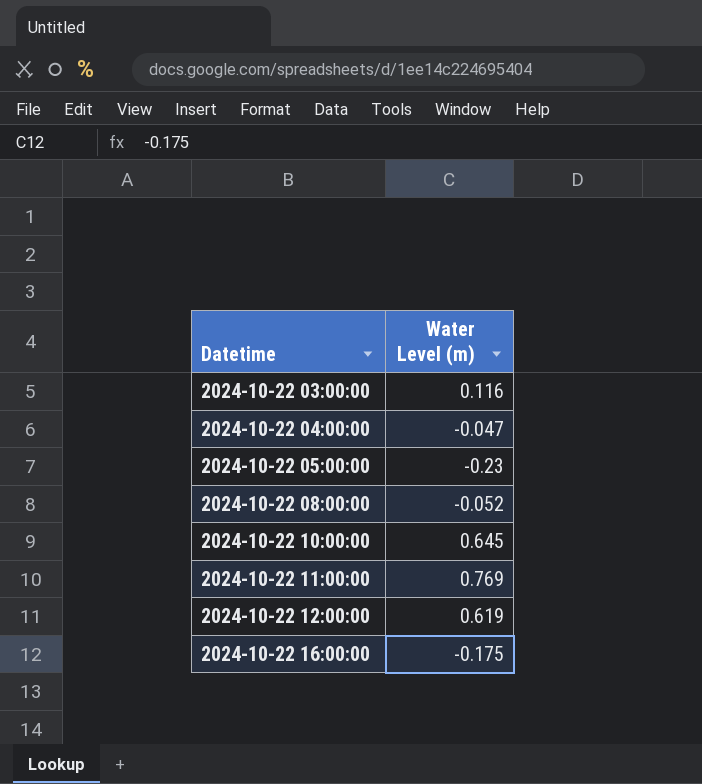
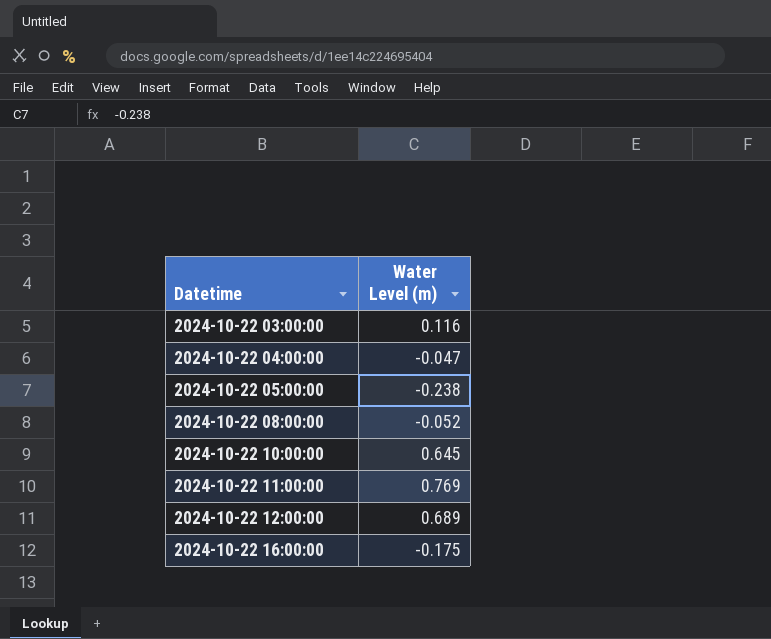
2024-10-22 05:00:00 | Water Level (m): -0.23 -> -0.238
2024-10-22 12:00:00 | Water Level (m): 0.619 -> 0.689

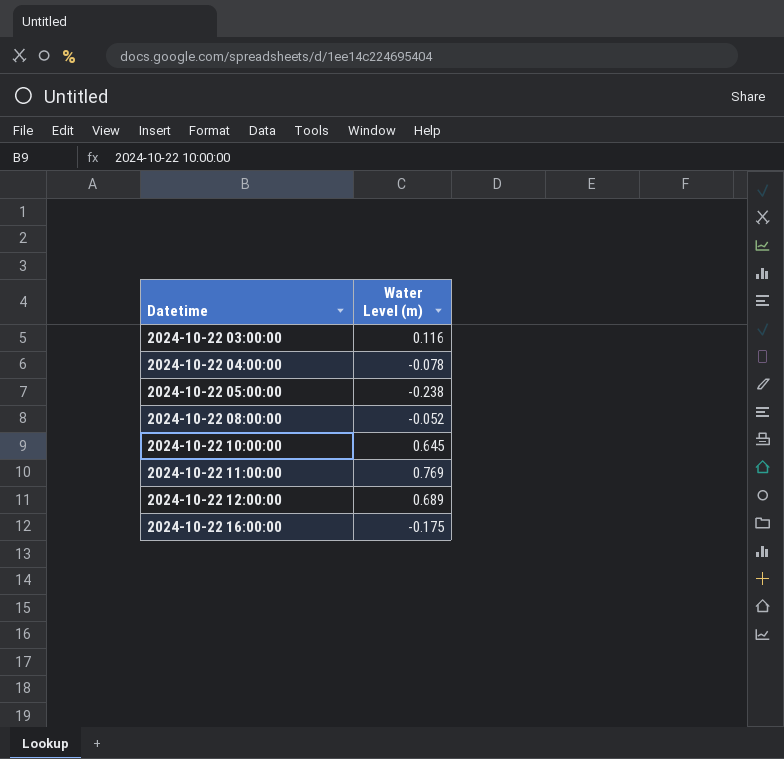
2024-10-22 04:00:00 | Water Level (m): -0.047 -> -0.078

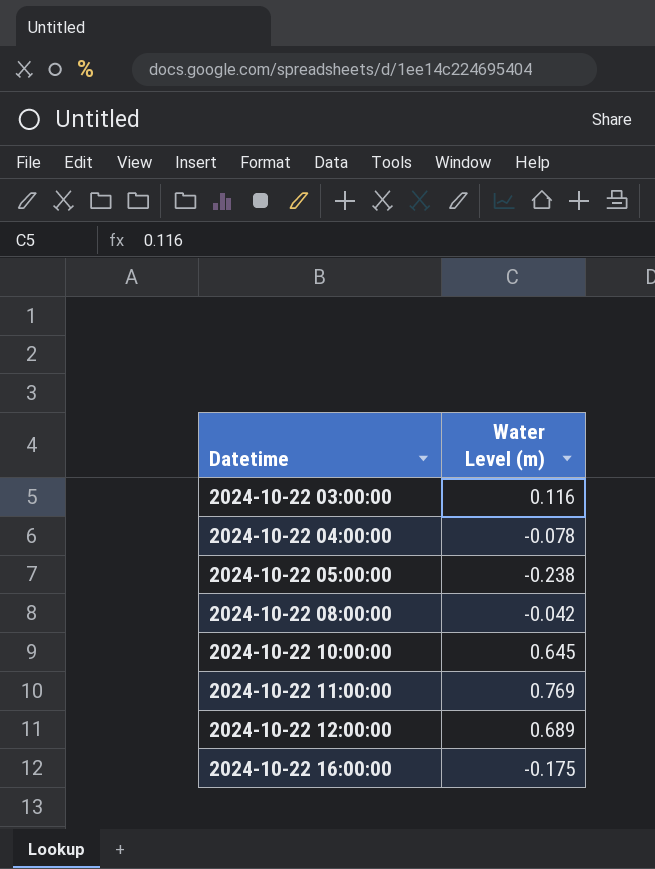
2024-10-22 08:00:00 | Water Level (m): -0.052 -> -0.042

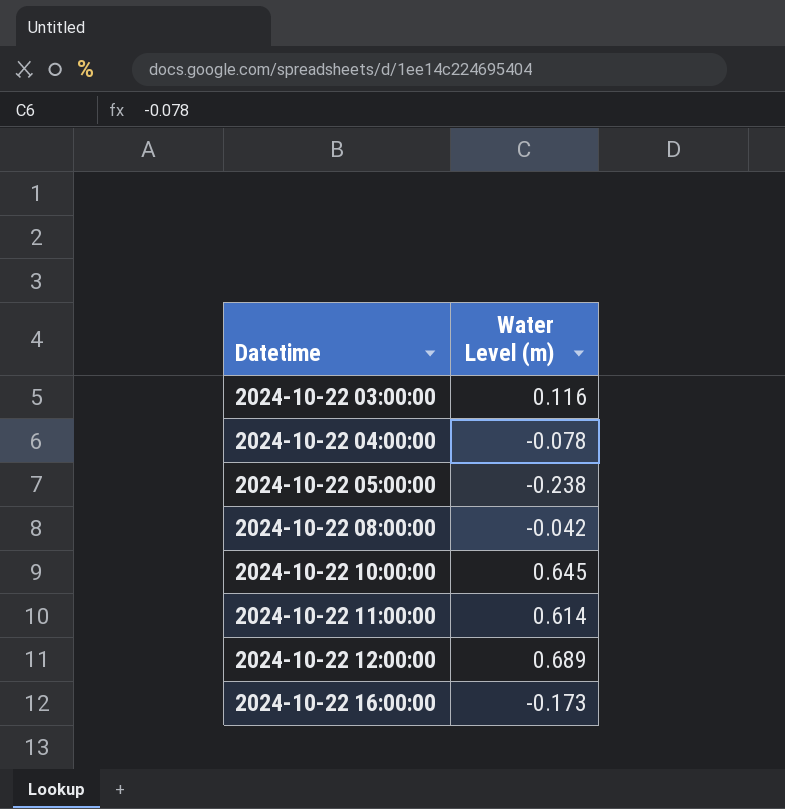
2024-10-22 11:00:00 | Water Level (m): 0.769 -> 0.614
2024-10-22 16:00:00 | Water Level (m): -0.175 -> -0.173

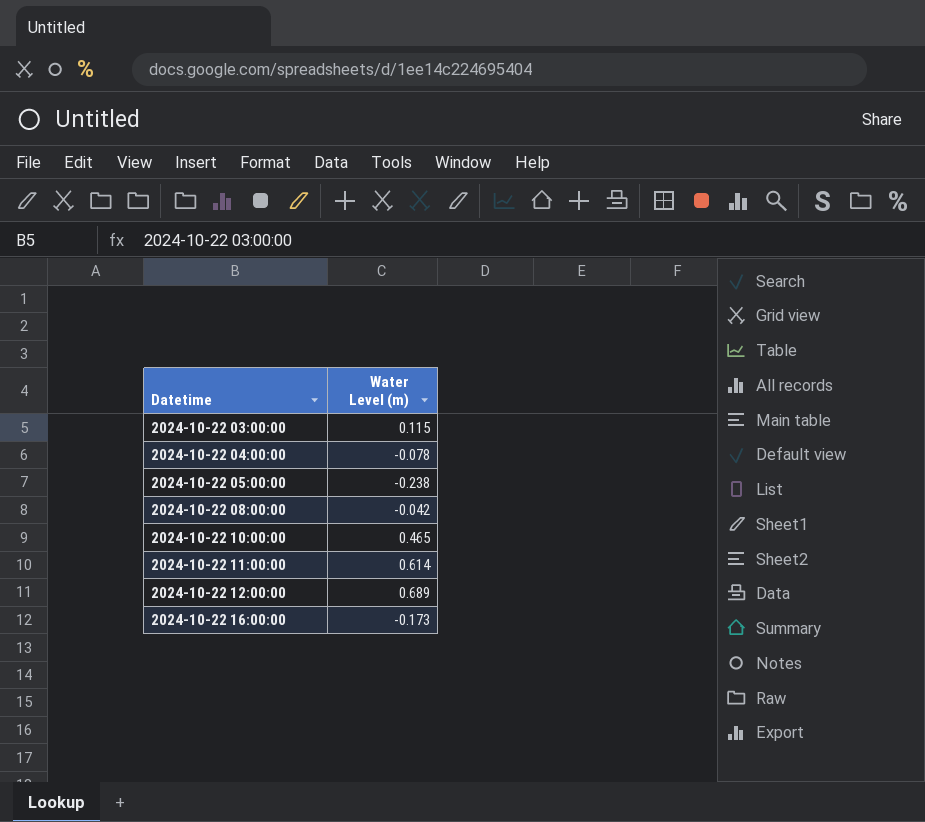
2024-10-22 03:00:00 | Water Level (m): 0.116 -> 0.115
2024-10-22 10:00:00 | Water Level (m): 0.645 -> 0.465

